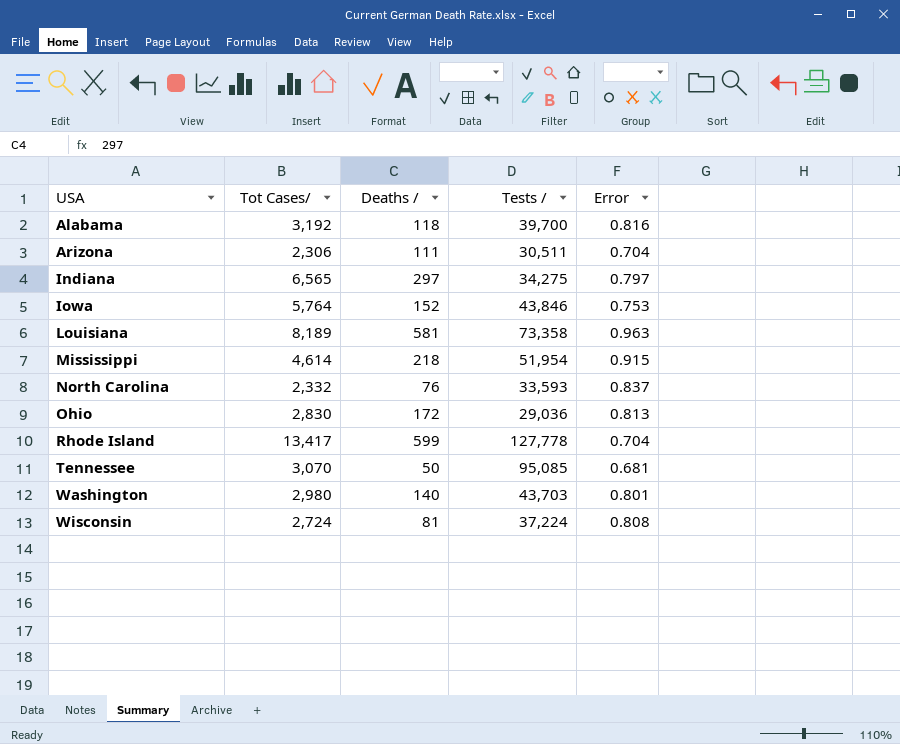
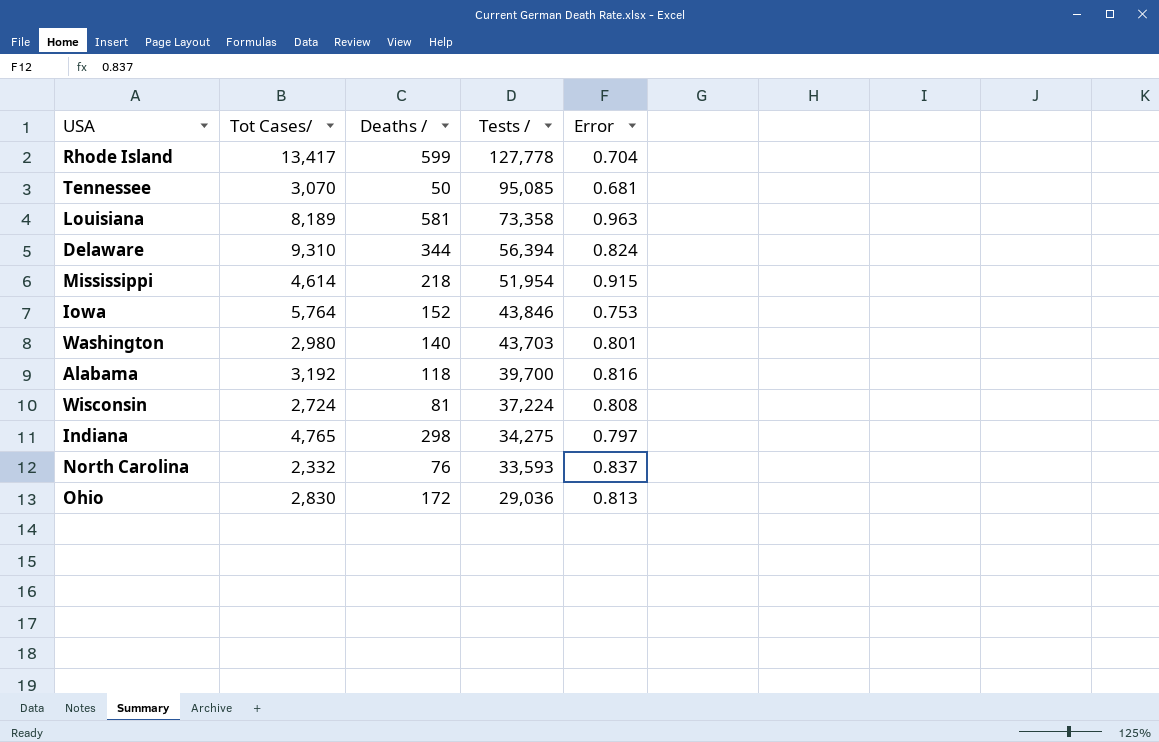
row order: USA ascending -> Tests / descending
row Arizona: 2,306 | 111 | 30,511 | 0.704 -> none
row Delaware: none -> 9,310 | 344 | 56,394 | 0.824
Indiana | Tot Cases/: 6,565 -> 4,765
Indiana | Deaths /: 297 -> 298

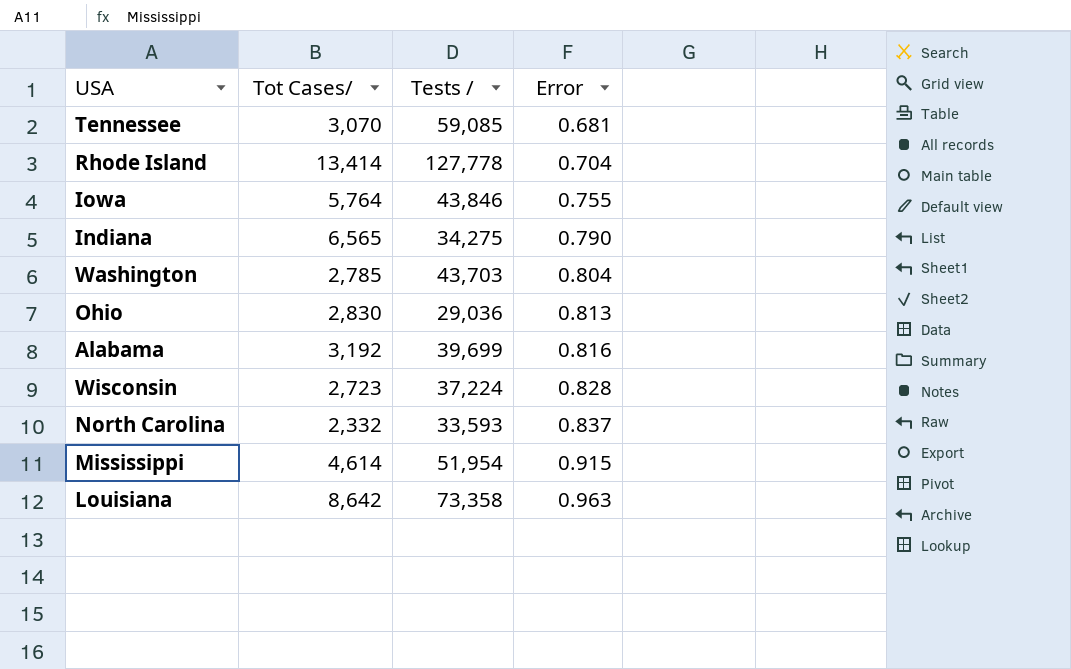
row order: Tests / descending -> Error ascending
column Deaths / | position: 3 -> none
row Delaware: 9,310 | 344 | 56,394 | 0.824 -> none
Tennessee | Tests /: 95,085 -> 59,085
Rhode Island | Tot Cases/: 13,417 -> 13,414
Iowa | Error: 0.753 -> 0.755
Indiana | Tot Cases/: 4,765 -> 6,565
Indiana | Error: 0.797 -> 0.790
Washington | Tot Cases/: 2,980 -> 2,785
Washington | Error: 0.801 -> 0.804
Alabama | Tests /: 39,700 -> 39,699
Wisconsin | Tot Cases/: 2,724 -> 2,723
Wisconsin | Error: 0.808 -> 0.828
Louisiana | Tot Cases/: 8,189 -> 8,642

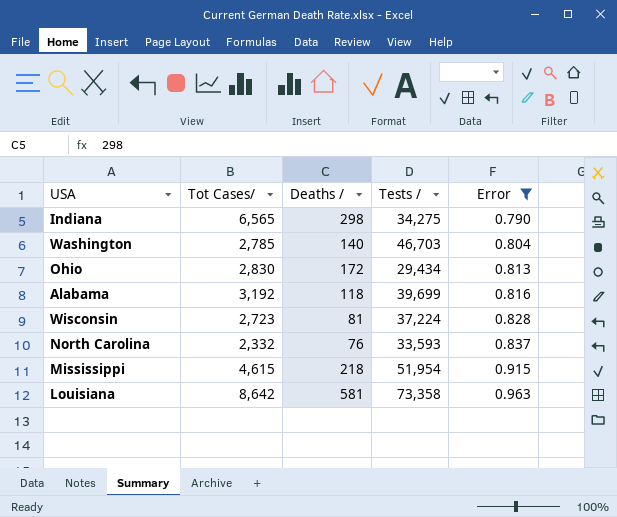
filter: none -> Error >= 0.790
column Deaths / | position: none -> 3
Washington | Tests /: 43,703 -> 46,703
Ohio | Tests /: 29,036 -> 29,434
Mississippi | Tot Cases/: 4,614 -> 4,615

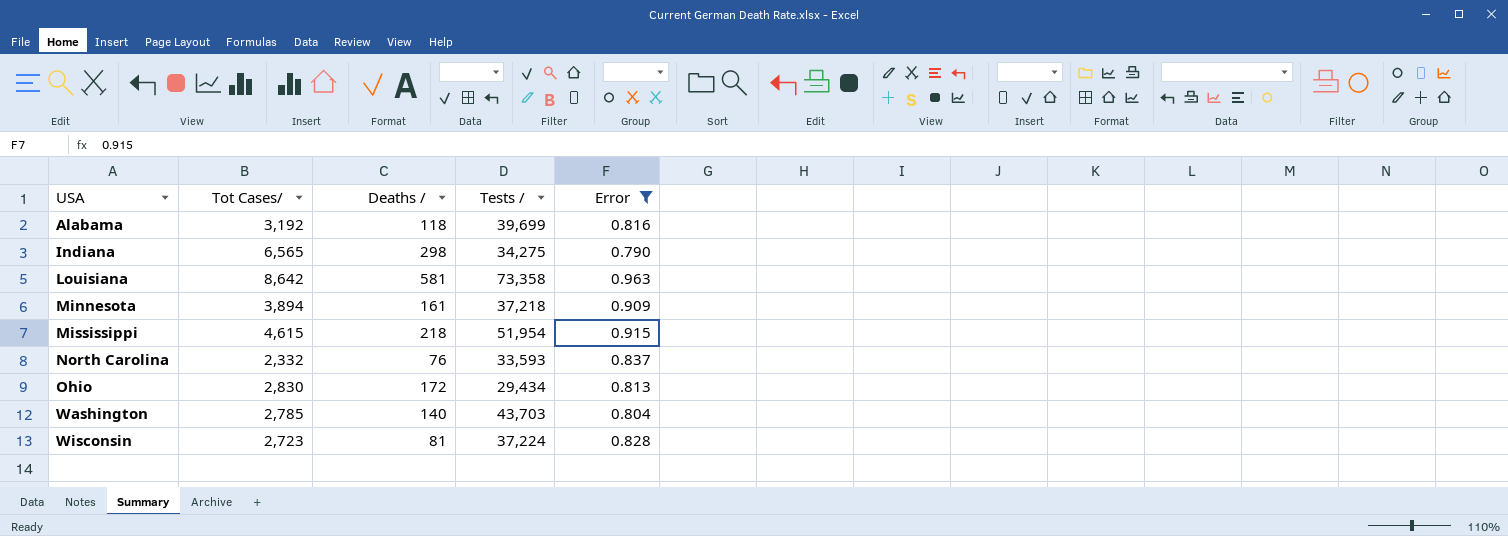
row order: Error ascending -> USA ascending
row Minnesota: none -> 3,894 | 161 | 37,218 | 0.909
Washington | Tests /: 46,703 -> 43,703

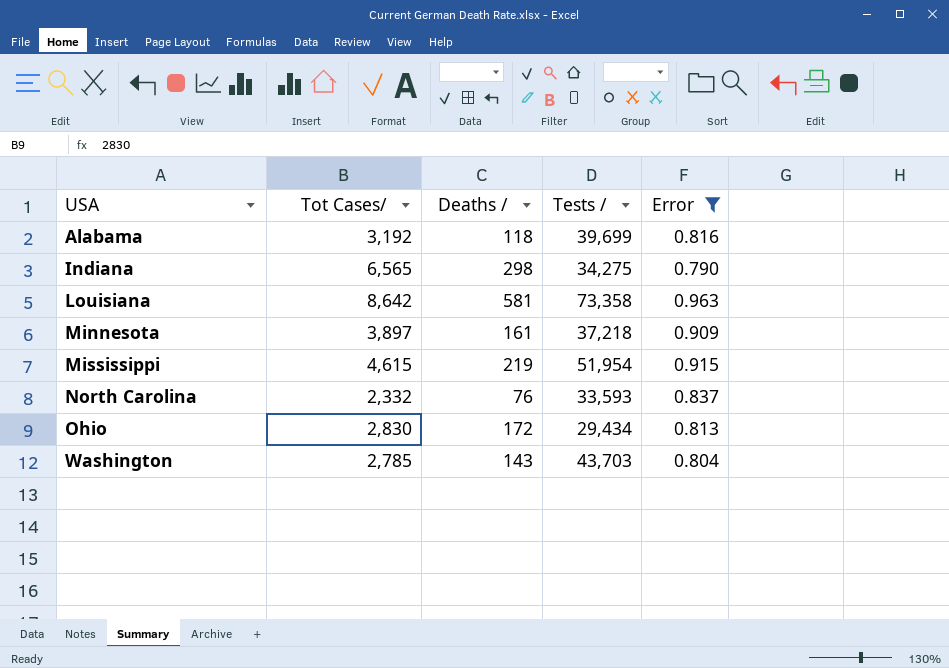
row Wisconsin: 2,723 | 81 | 37,224 | 0.828 -> none
Minnesota | Tot Cases/: 3,894 -> 3,897
Mississippi | Deaths /: 218 -> 219
Washington | Deaths /: 140 -> 143

